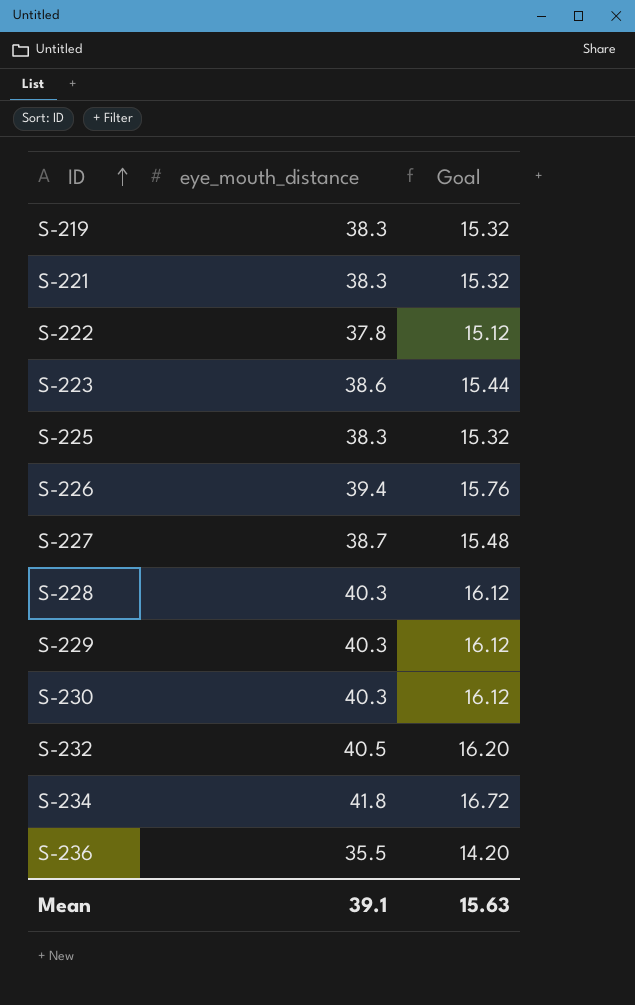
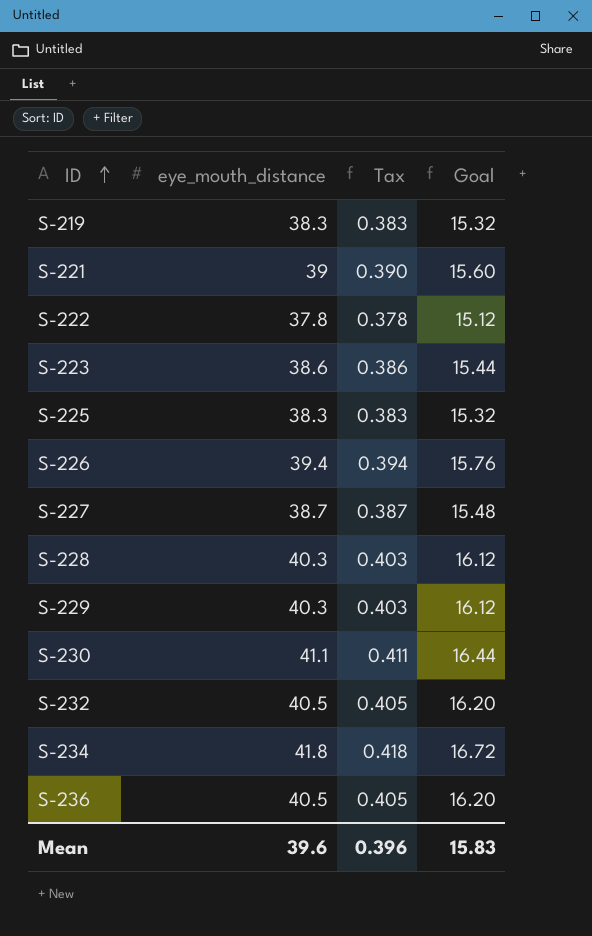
column Tax | formula: none -> [eye_mouth_distance] * 0.01
S-221 | eye_mouth_distance: 38.3 -> 39
S-221 | Goal: 15.32 -> 15.60
S-230 | eye_mouth_distance: 40.3 -> 41.1
S-230 | Goal: 16.12 -> 16.44
S-236 | eye_mouth_distance: 35.5 -> 40.5
S-236 | Goal: 14.20 -> 16.20
Mean | eye_mouth_distance: 39.1 -> 39.6
Mean | Goal: 15.63 -> 15.83

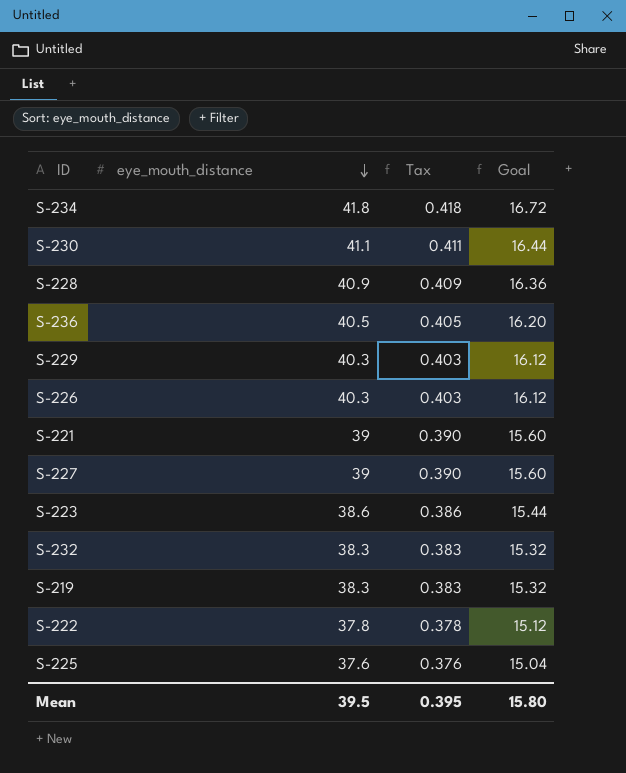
row order: ID ascending -> eye_mouth_distance descending
S-228 | eye_mouth_distance: 40.3 -> 40.9
S-228 | Tax: 0.403 -> 0.409
S-228 | Goal: 16.12 -> 16.36
S-226 | eye_mouth_distance: 39.4 -> 40.3
S-226 | Tax: 0.394 -> 0.403
S-226 | Goal: 15.76 -> 16.12
S-227 | eye_mouth_distance: 38.7 -> 39
S-227 | Tax: 0.387 -> 0.390
S-227 | Goal: 15.48 -> 15.60
S-232 | eye_mouth_distance: 40.5 -> 38.3
S-232 | Tax: 0.405 -> 0.383
S-232 | Goal: 16.20 -> 15.32
S-225 | eye_mouth_distance: 38.3 -> 37.6
S-225 | Tax: 0.383 -> 0.376
S-225 | Goal: 15.32 -> 15.04
Mean | eye_mouth_distance: 39.6 -> 39.5
Mean | Tax: 0.396 -> 0.395
Mean | Goal: 15.83 -> 15.80

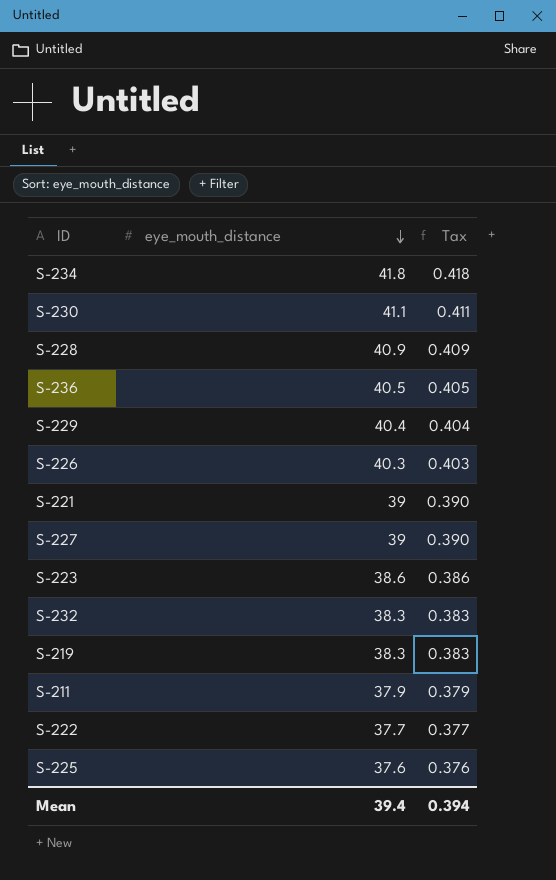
column Goal | formula: [eye_mouth_distance] * 0.4 -> none
S-229 | eye_mouth_distance: 40.3 -> 40.4
S-229 | Tax: 0.403 -> 0.404
row S-211: none -> 37.9 | 0.379
S-222 | eye_mouth_distance: 37.8 -> 37.7
S-222 | Tax: 0.378 -> 0.377
Mean | eye_mouth_distance: 39.5 -> 39.4
Mean | Tax: 0.395 -> 0.394

